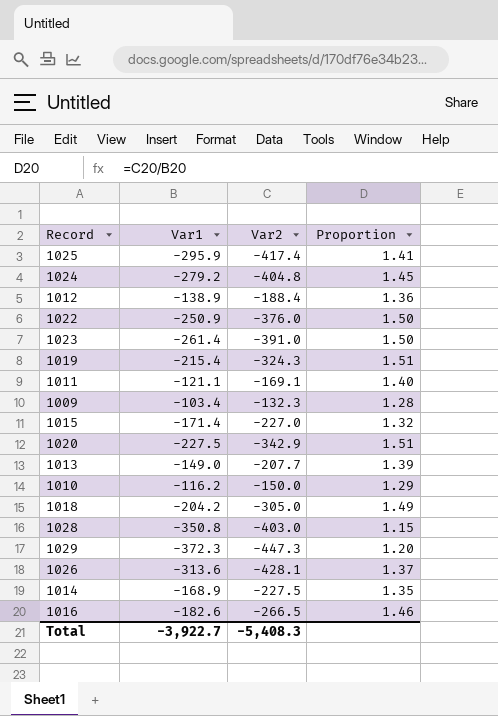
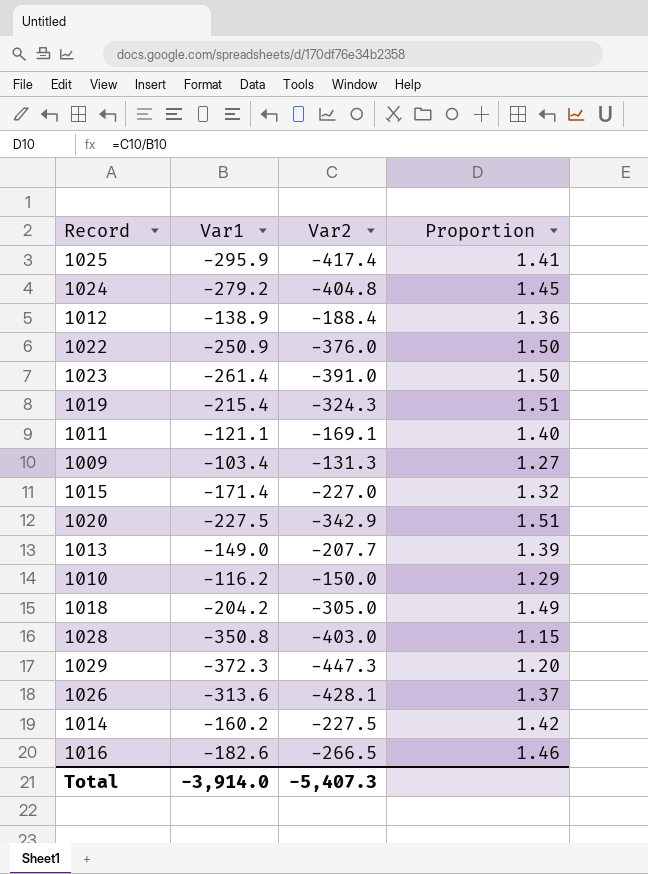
1009 | Var2: -132.3 -> -131.3
1009 | Proportion: 1.28 -> 1.27
1014 | Var1: -168.9 -> -160.2
1014 | Proportion: 1.35 -> 1.42
Total | Var1: -3,922.7 -> -3,914.0
Total | Var2: -5,408.3 -> -5,407.3

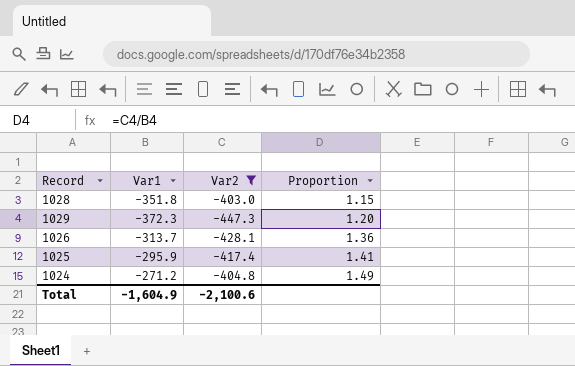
filter: none -> Var2 <= -403.0
row order: none -> Proportion ascending
1028 | Var1: -350.8 -> -351.8
1026 | Var1: -313.6 -> -313.7
1026 | Proportion: 1.37 -> 1.36
1024 | Var1: -279.2 -> -271.2
1024 | Proportion: 1.45 -> 1.49
Total | Var1: -3,914.0 -> -1,604.9
Total | Var2: -5,407.3 -> -2,100.6

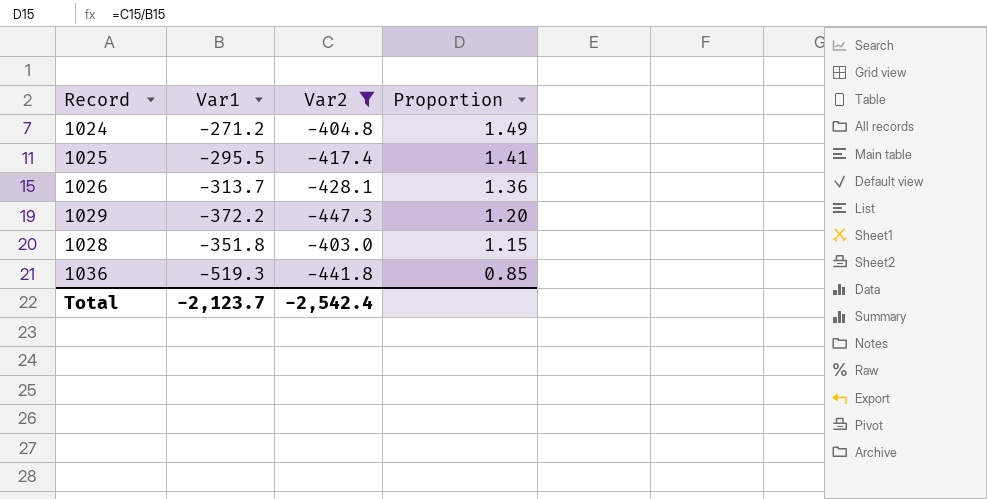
row order: Proportion ascending -> Proportion descending
1025 | Var1: -295.9 -> -295.5
1029 | Var1: -372.3 -> -372.2
row 1036: none -> -519.3 | -441.8 | 0.85
Total | Var1: -1,604.9 -> -2,123.7
Total | Var2: -2,100.6 -> -2,542.4

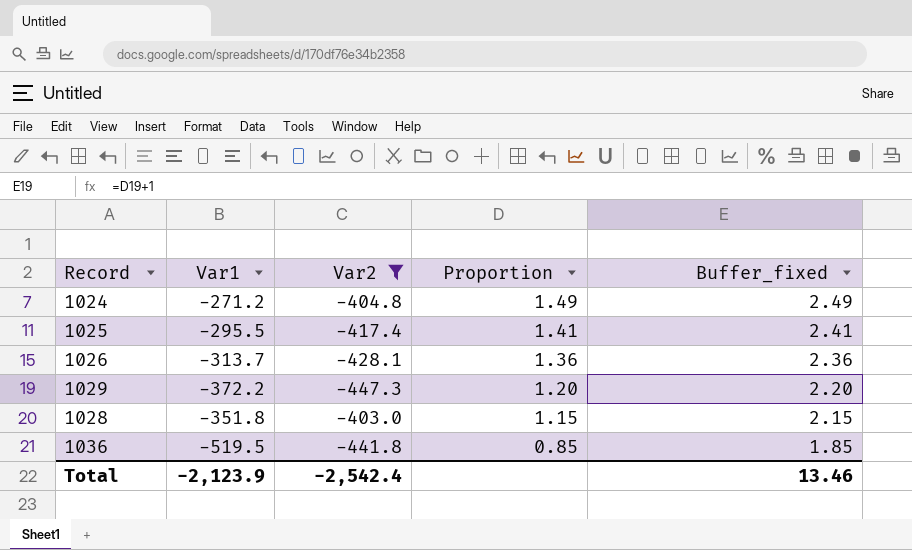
column Buffer_fixed | formula: none -> [Proportion] + 1
1036 | Var1: -519.3 -> -519.5
Total | Var1: -2,123.7 -> -2,123.9

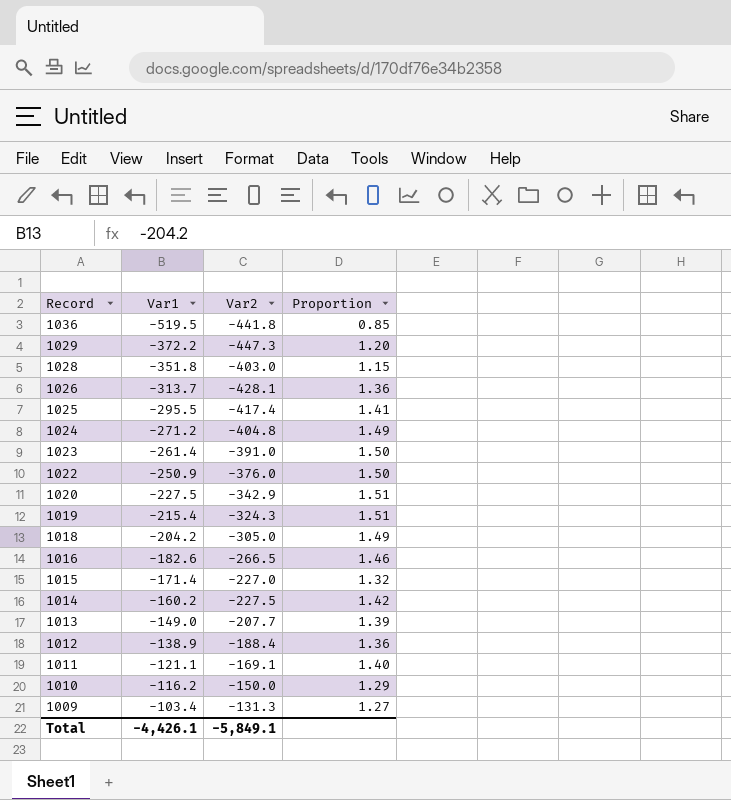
filter: Var2 <= -403.0 -> none
row order: Proportion descending -> Record descending
column Buffer_fixed | formula: [Proportion] + 1 -> none
Total | Var1: -2,123.9 -> -4,426.1
Total | Var2: -2,542.4 -> -5,849.1

